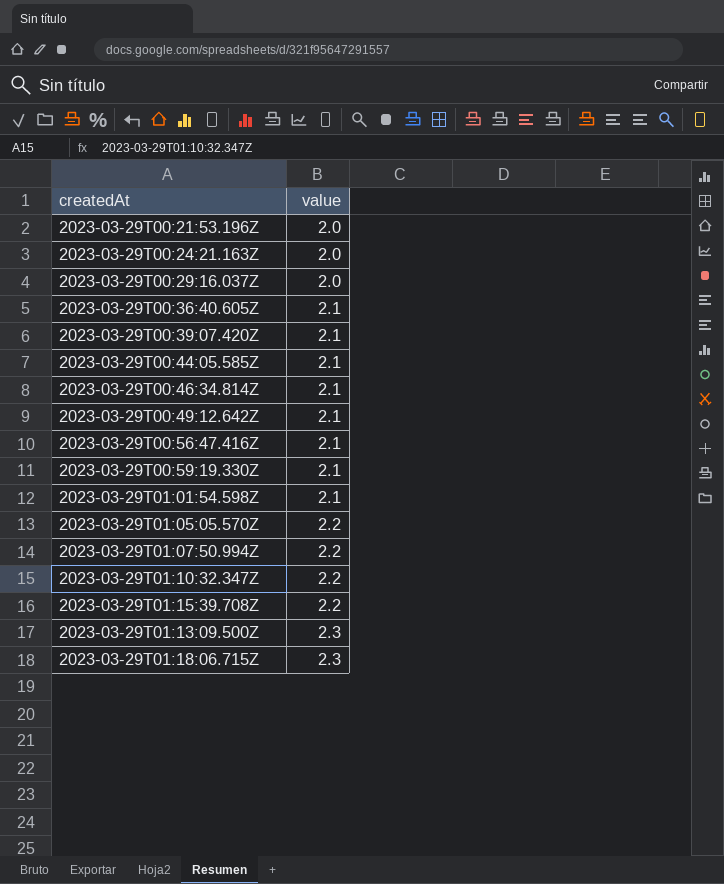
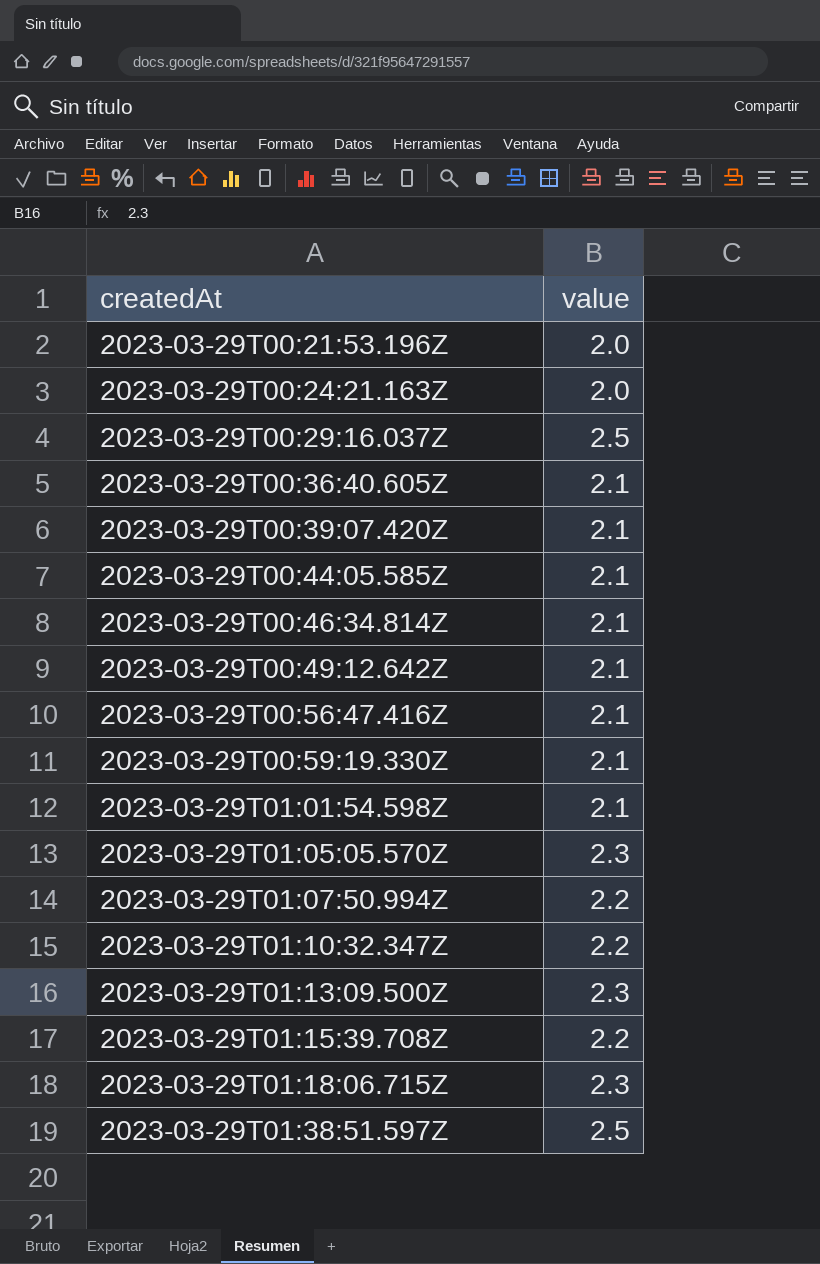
row order: value ascending -> createdAt ascending
2023-03-29T00:29:16.037Z | value: 2.0 -> 2.5
2023-03-29T01:05:05.570Z | value: 2.2 -> 2.3
row 2023-03-29T01:38:51.597Z: none -> 2.5

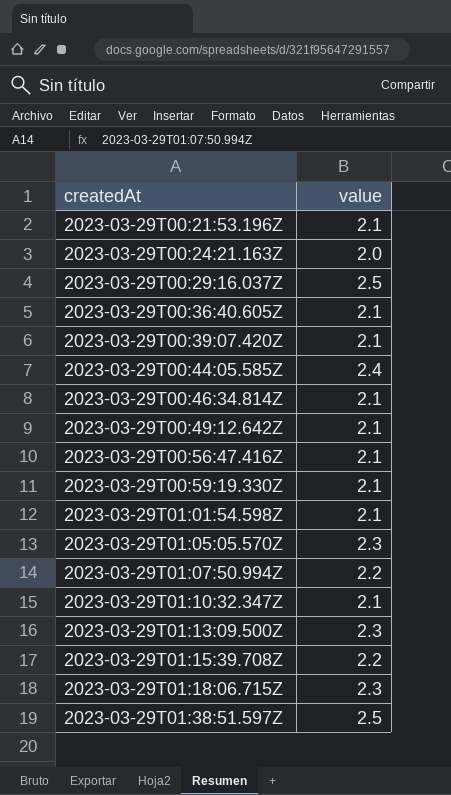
2023-03-29T00:21:53.196Z | value: 2.0 -> 2.1
2023-03-29T00:44:05.585Z | value: 2.1 -> 2.4
2023-03-29T01:10:32.347Z | value: 2.2 -> 2.1

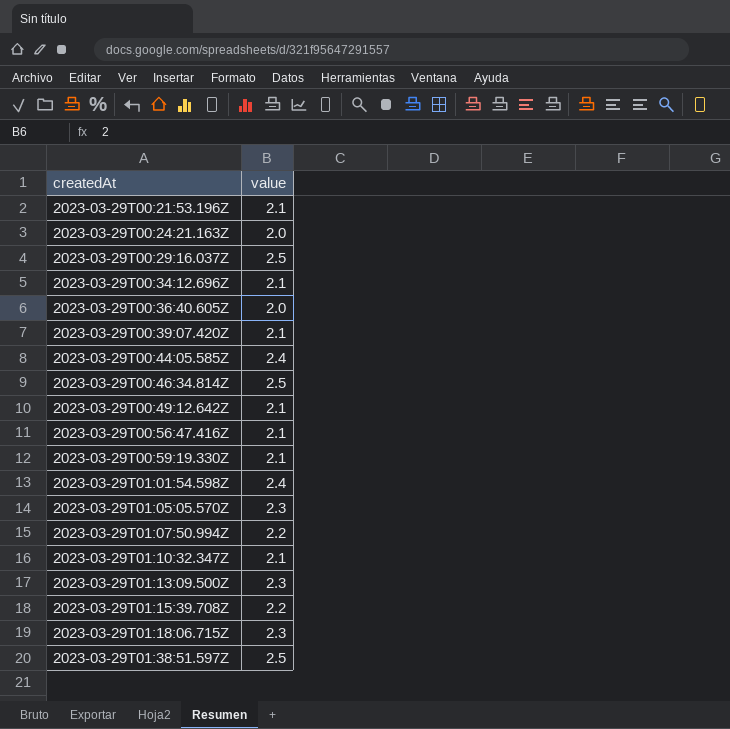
row 2023-03-29T00:34:12.696Z: none -> 2.1
2023-03-29T00:36:40.605Z | value: 2.1 -> 2.0
2023-03-29T00:46:34.814Z | value: 2.1 -> 2.5
2023-03-29T01:01:54.598Z | value: 2.1 -> 2.4

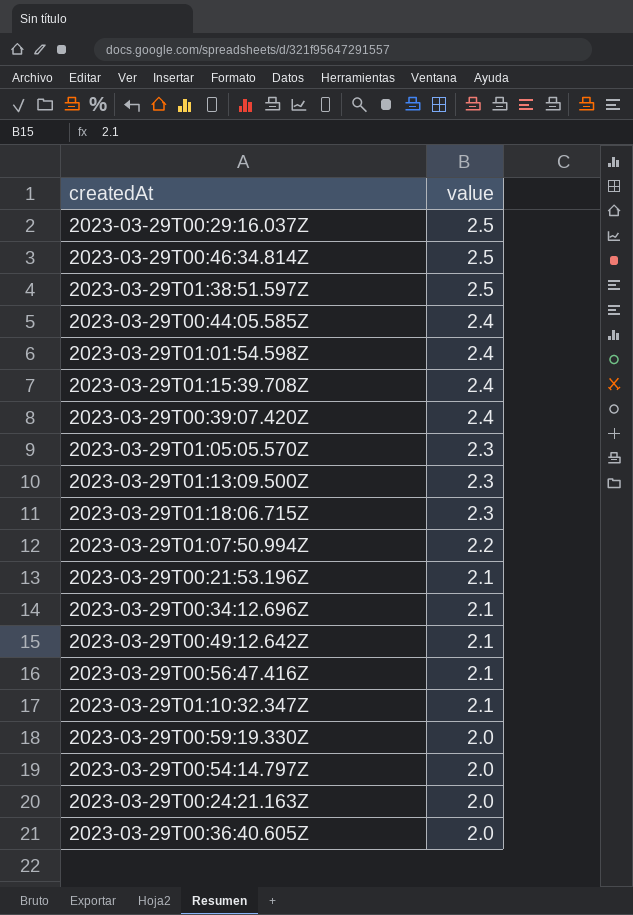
row order: createdAt ascending -> value descending
2023-03-29T01:15:39.708Z | value: 2.2 -> 2.4
2023-03-29T00:39:07.420Z | value: 2.1 -> 2.4
2023-03-29T00:59:19.330Z | value: 2.1 -> 2.0
row 2023-03-29T00:54:14.797Z: none -> 2.0

